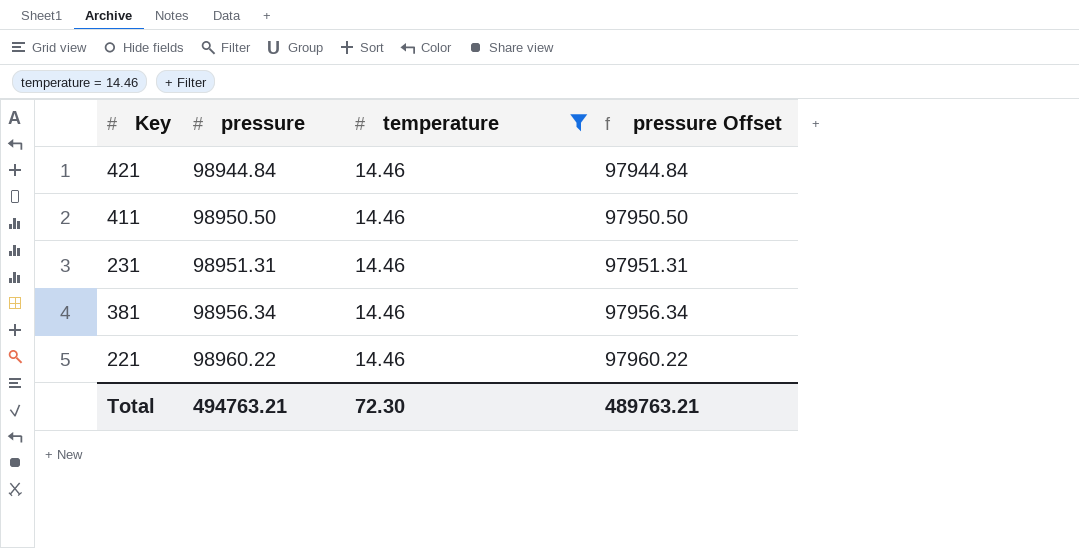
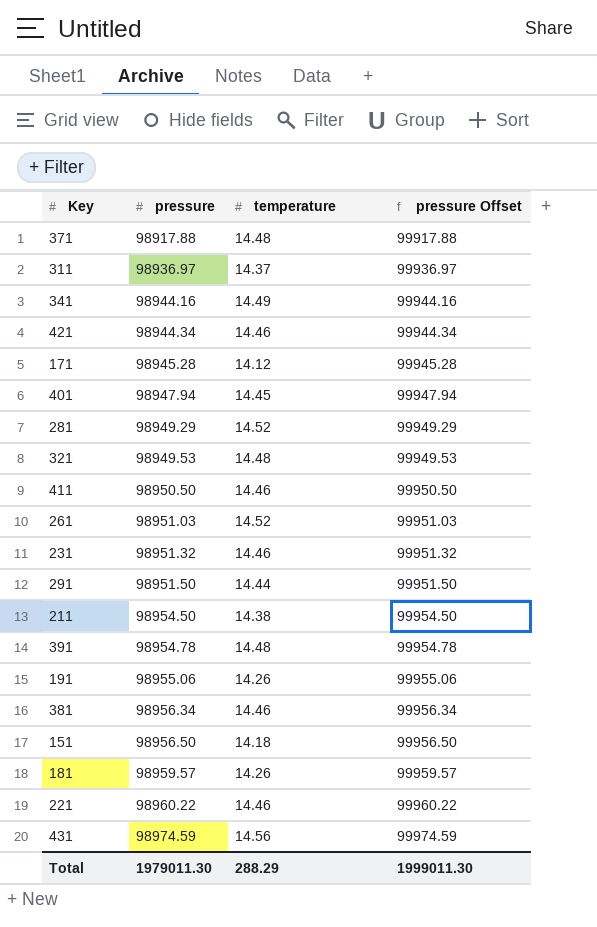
filter: temperature = 14.46 -> none
column pressure Offset | formula: [pressure] - 1000 -> [pressure] + 1000
421 | pressure: 98944.84 -> 98944.34
231 | pressure: 98951.31 -> 98951.32
Total | pressure: 494763.21 -> 1979011.30
Total | temperature: 72.30 -> 288.29
Total | pressure Offset: 489763.21 -> 1999011.30

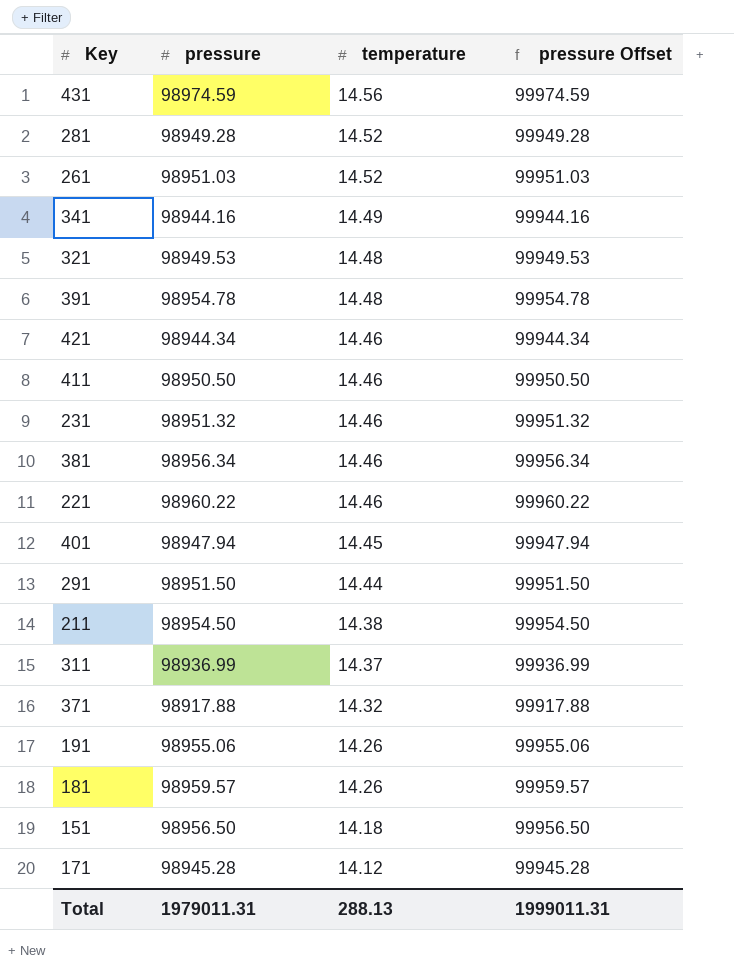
row order: pressure ascending -> temperature descending
281 | pressure: 98949.29 -> 98949.28
281 | pressure Offset: 99949.29 -> 99949.28
311 | pressure: 98936.97 -> 98936.99
311 | pressure Offset: 99936.97 -> 99936.99
371 | temperature: 14.48 -> 14.32
Total | pressure: 1979011.30 -> 1979011.31
Total | temperature: 288.29 -> 288.13
Total | pressure Offset: 1999011.30 -> 1999011.31

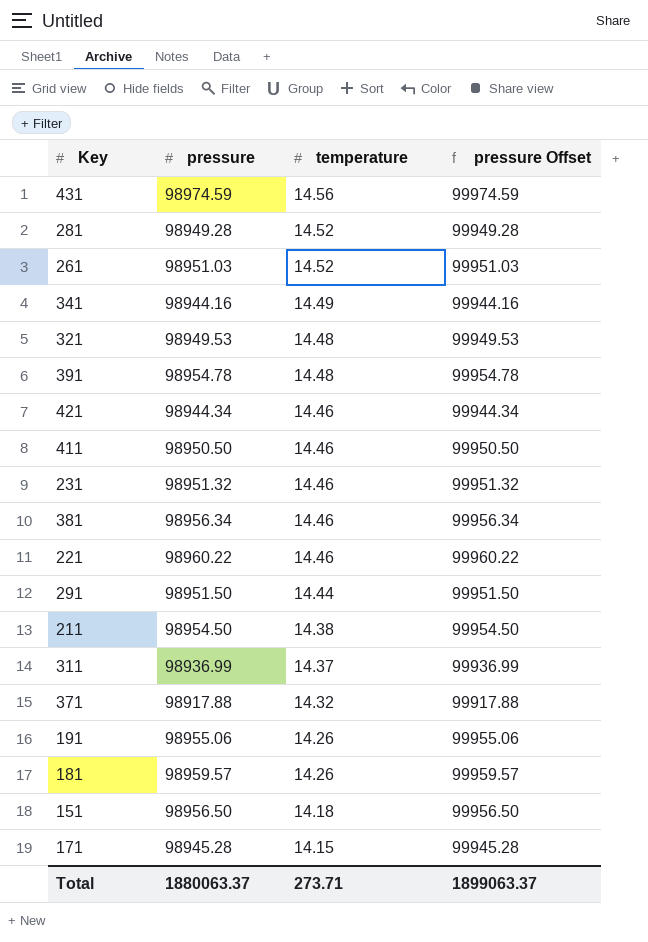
row 401: 98947.94 | 14.45 | 99947.94 -> none
171 | temperature: 14.12 -> 14.15
Total | pressure: 1979011.31 -> 1880063.37
Total | temperature: 288.13 -> 273.71
Total | pressure Offset: 1999011.31 -> 1899063.37

